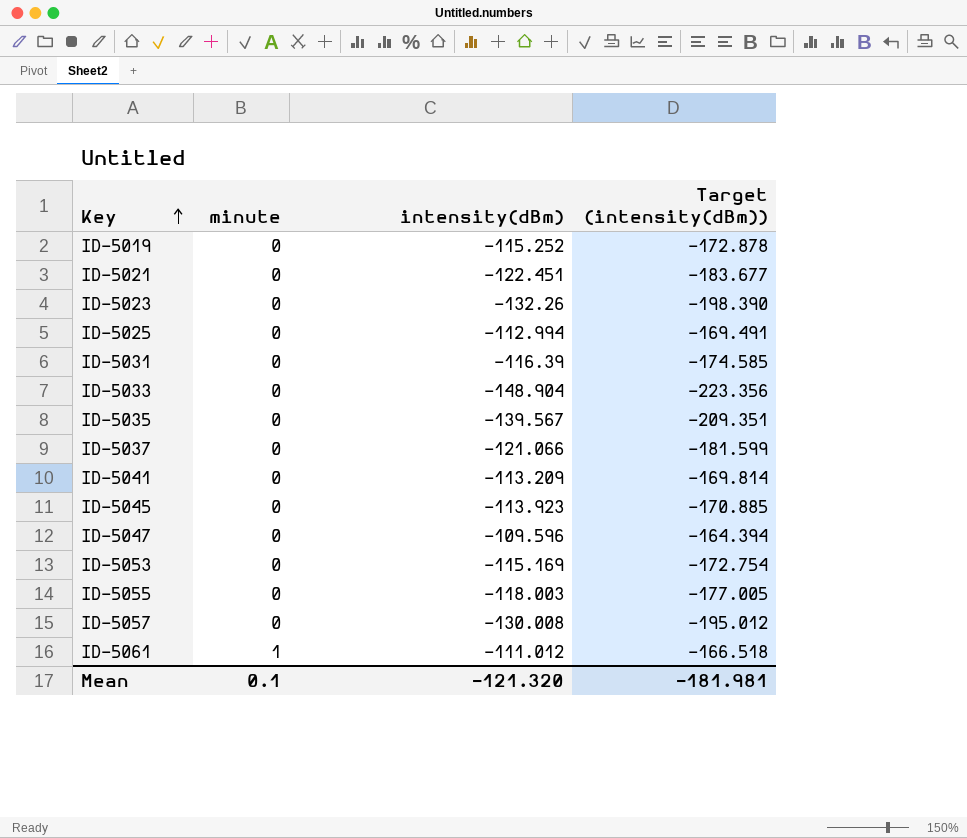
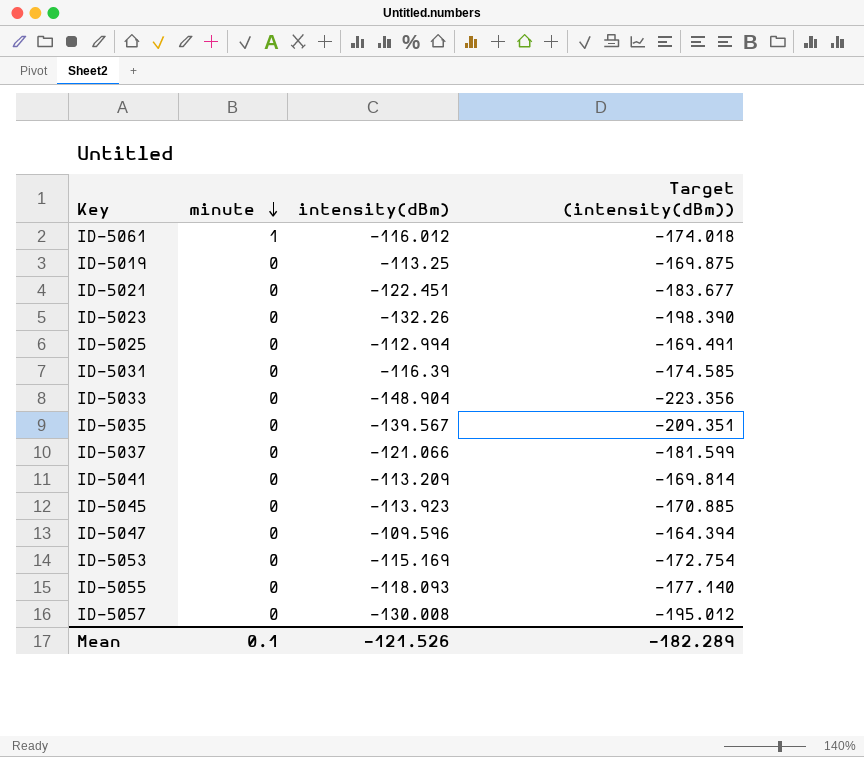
row order: Key ascending -> minute descending
ID-5061 | intensity(dBm): -111.012 -> -116.012
ID-5061 | Target (intensity(dBm)): -166.518 -> -174.018
ID-5019 | intensity(dBm): -115.252 -> -113.25
ID-5019 | Target (intensity(dBm)): -172.878 -> -169.875
ID-5055 | intensity(dBm): -118.003 -> -118.093
ID-5055 | Target (intensity(dBm)): -177.005 -> -177.140
Mean | intensity(dBm): -121.320 -> -121.526
Mean | Target (intensity(dBm)): -181.981 -> -182.289

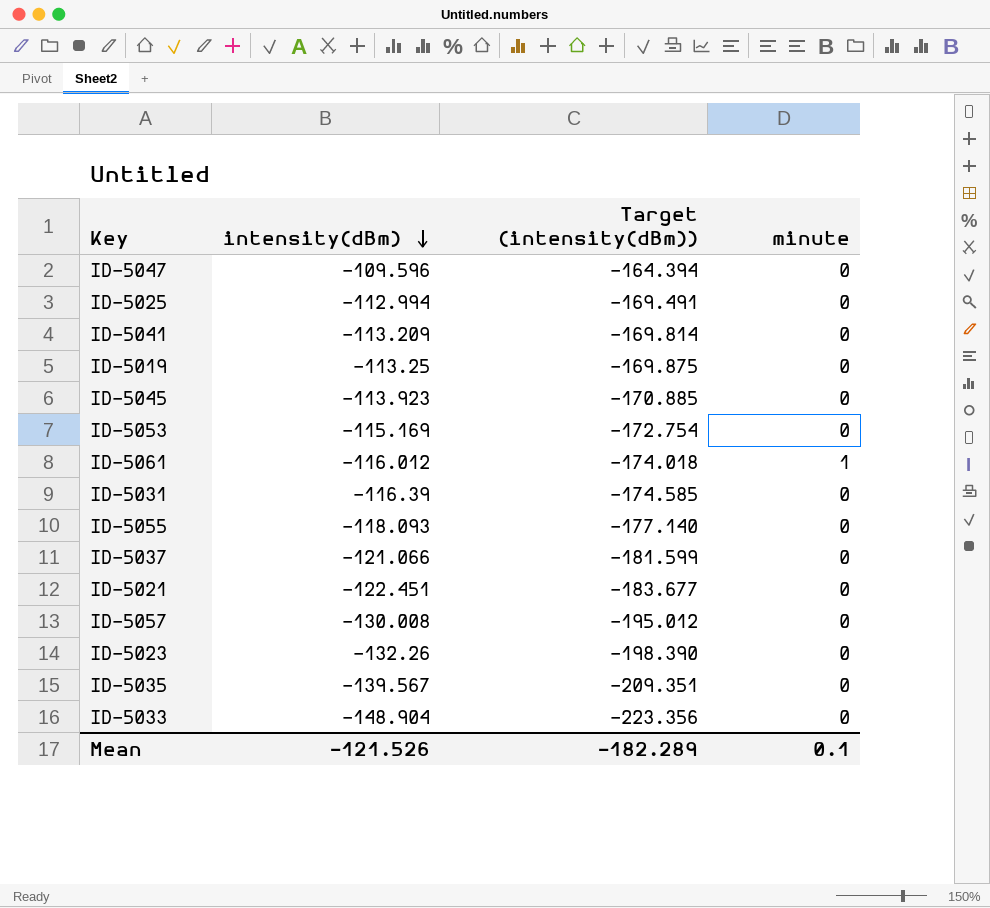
row order: minute descending -> intensity(dBm) descending
column minute | position: 2 -> 4

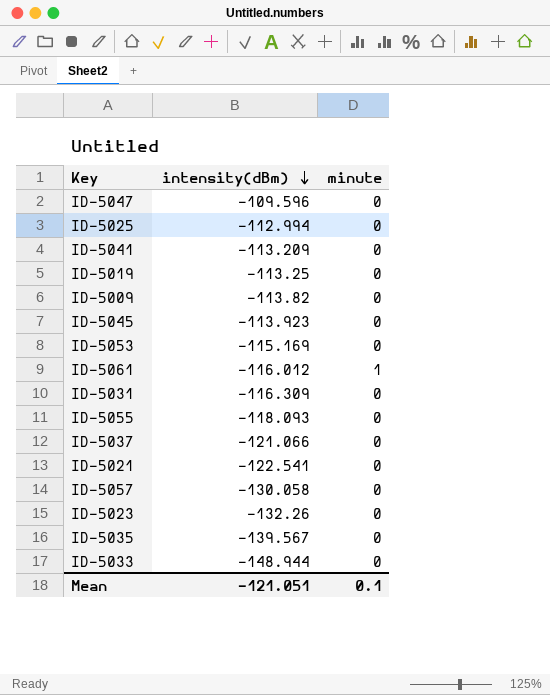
column Target (intensity(dBm)) | formula: [intensity(dBm)] * 1.5 -> none
row ID-5009: none -> -113.82 | 0
ID-5031 | intensity(dBm): -116.39 -> -116.309
ID-5021 | intensity(dBm): -122.451 -> -122.541
ID-5057 | intensity(dBm): -130.008 -> -130.058
ID-5033 | intensity(dBm): -148.904 -> -148.944
Mean | intensity(dBm): -121.526 -> -121.051

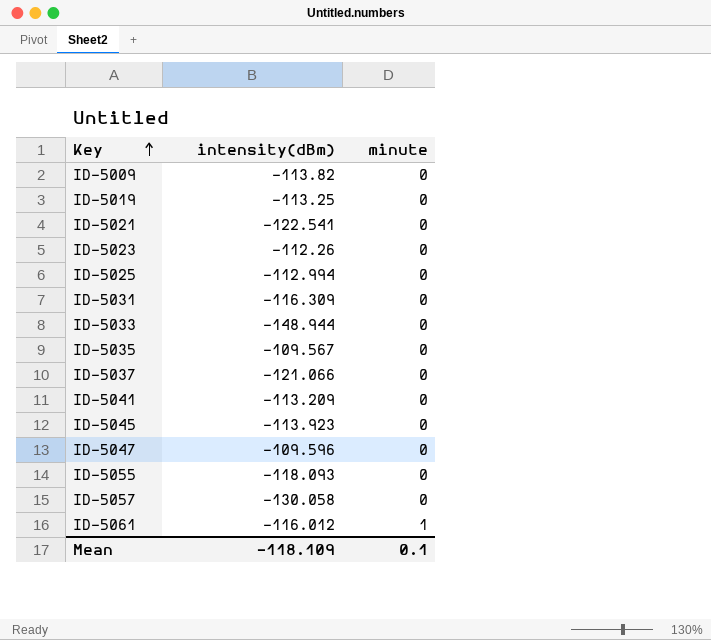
row order: intensity(dBm) descending -> Key ascending
row ID-5053: -115.169 | 0 -> none
ID-5023 | intensity(dBm): -132.26 -> -112.26
ID-5035 | intensity(dBm): -139.567 -> -109.567
Mean | intensity(dBm): -121.051 -> -118.109

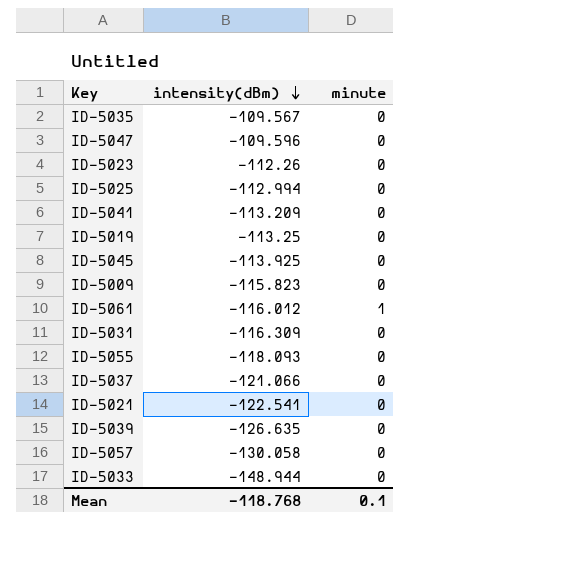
row order: Key ascending -> intensity(dBm) descending
ID-5045 | intensity(dBm): -113.923 -> -113.925
ID-5009 | intensity(dBm): -113.82 -> -115.823
row ID-5039: none -> -126.635 | 0
Mean | intensity(dBm): -118.109 -> -118.768

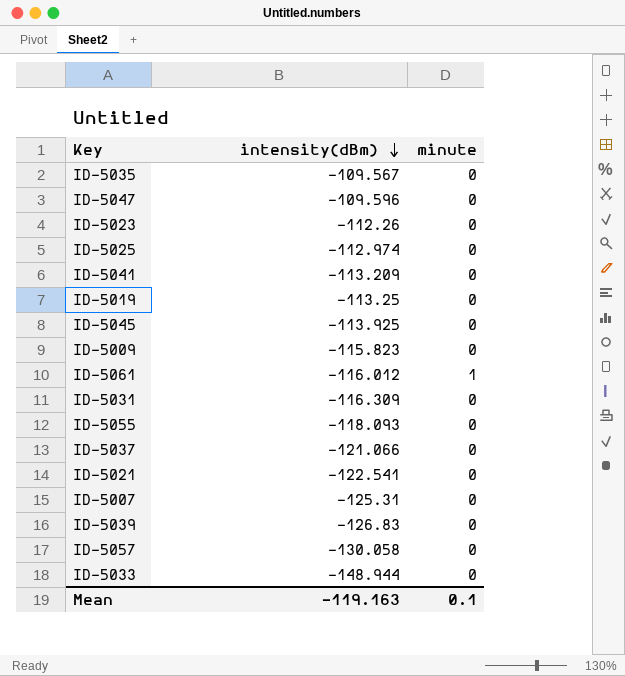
ID-5025 | intensity(dBm): -112.994 -> -112.974
row ID-5007: none -> -125.31 | 0
ID-5039 | intensity(dBm): -126.635 -> -126.83
Mean | intensity(dBm): -118.768 -> -119.163

